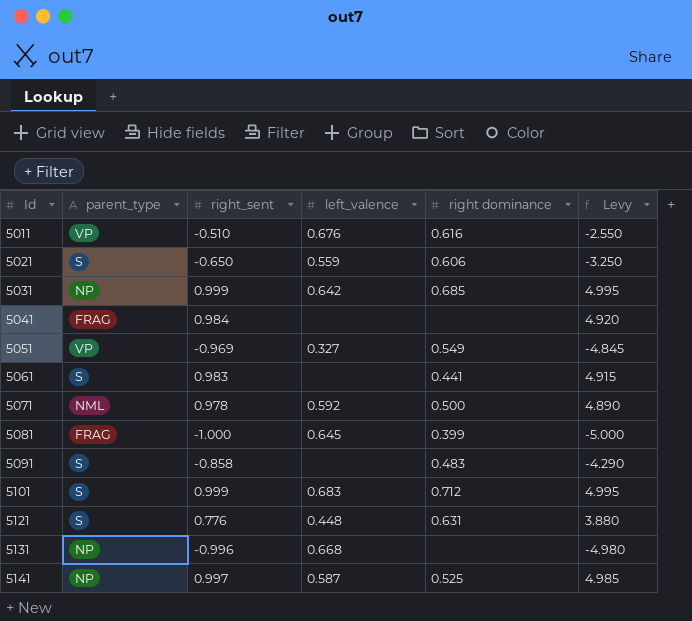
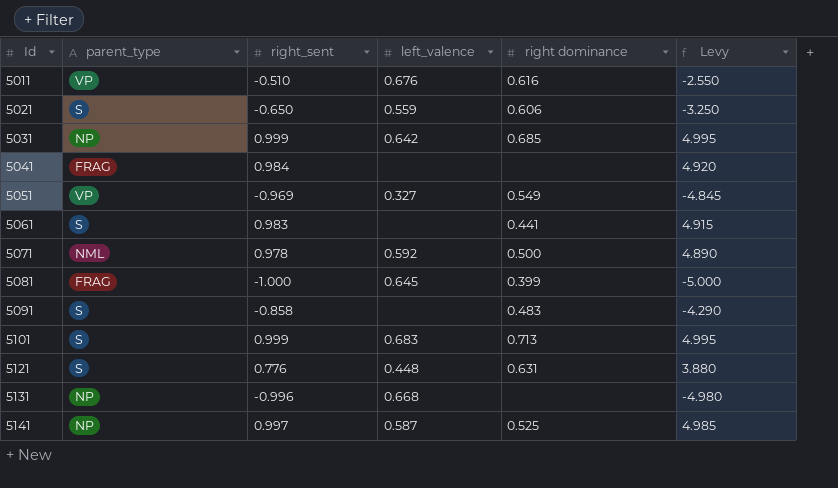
5101 | right dominance: 0.712 -> 0.713

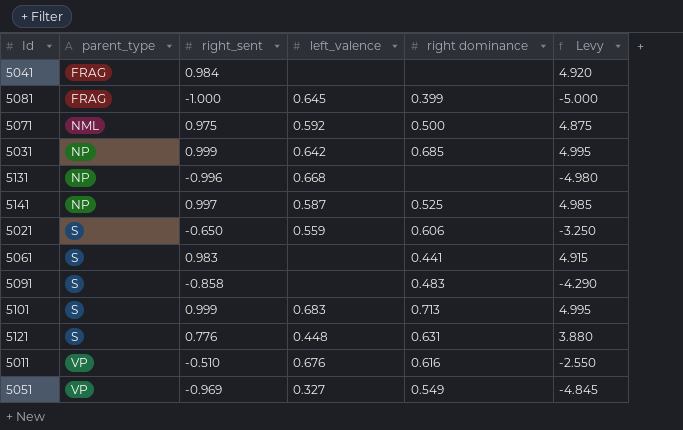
row order: Id ascending -> parent_type ascending
5071 | right_sent: 0.978 -> 0.975
5071 | Levy: 4.890 -> 4.875

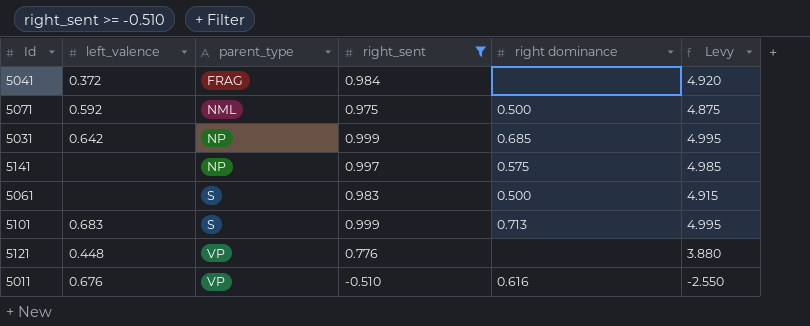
filter: none -> right_sent >= -0.510
column left_valence | position: 4 -> 2
5041 | left_valence: none -> 0.372
5141 | left_valence: 0.587 -> none
5141 | right dominance: 0.525 -> 0.575
5061 | right dominance: 0.441 -> 0.500
5121 | parent_type: S -> VP
5121 | right dominance: 0.631 -> none

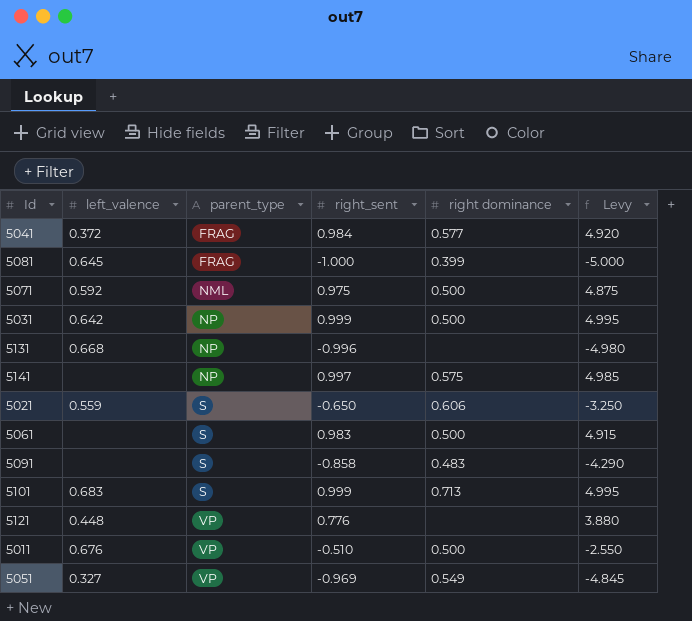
filter: right_sent >= -0.510 -> none
5041 | right dominance: none -> 0.577
5031 | right dominance: 0.685 -> 0.500
5011 | right dominance: 0.616 -> 0.500

